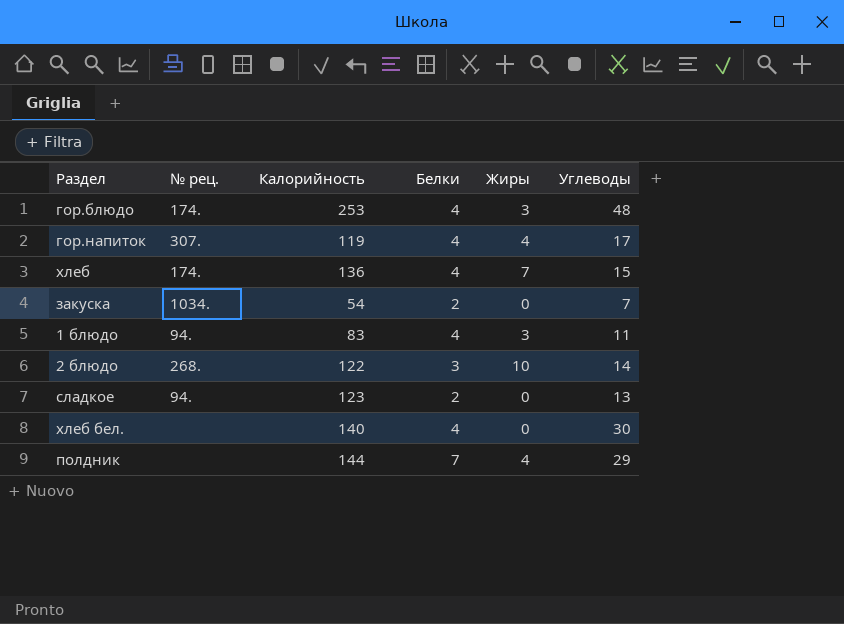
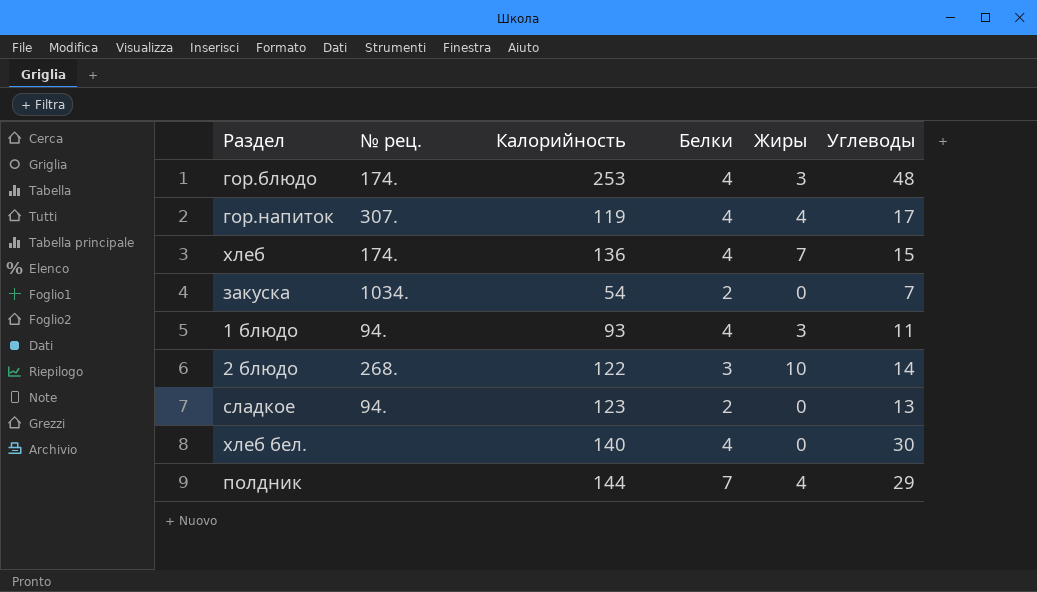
1 блюдо | Калорийность: 83 -> 93

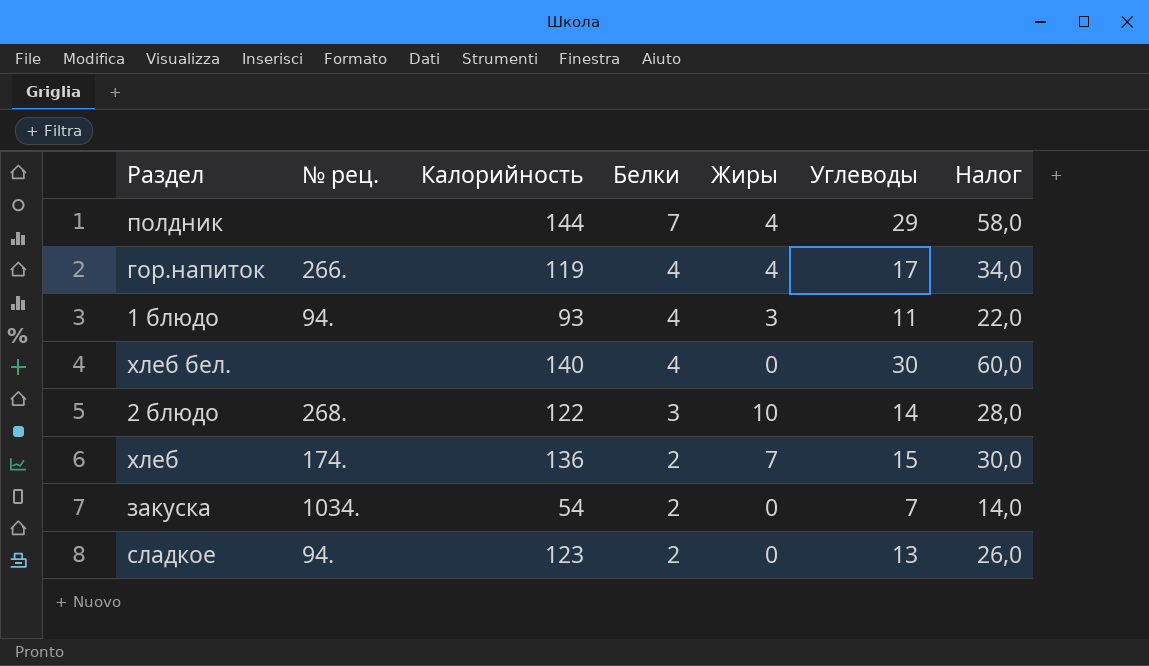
row order: none -> Белки descending
column Налог | formula: none -> [Углеводы] * 2
row гор.блюдо: 174. | 253 | 4 | 3 | 48 -> none
гор.напиток | № рец.: 307. -> 266.
хлеб | Белки: 4 -> 2

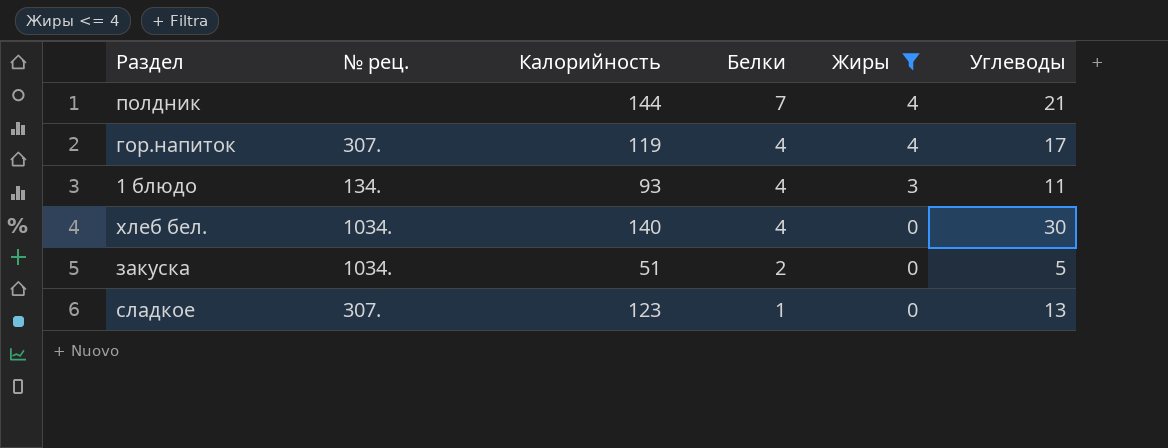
filter: none -> Жиры <= 4
column Налог | formula: [Углеводы] * 2 -> none
полдник | Углеводы: 29 -> 21
гор.напиток | № рец.: 266. -> 307.
1 блюдо | № рец.: 94. -> 134.
хлеб бел. | № рец.: none -> 1034.
закуска | Калорийность: 54 -> 51
закуска | Углеводы: 7 -> 5
сладкое | № рец.: 94. -> 307.
сладкое | Белки: 2 -> 1

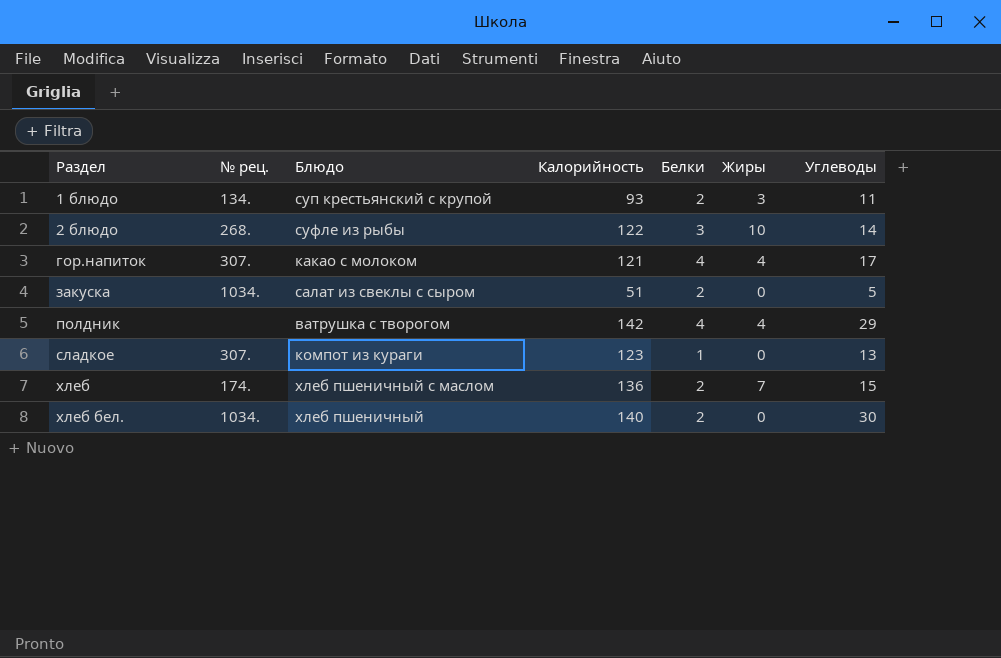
filter: Жиры <= 4 -> none
row order: Белки descending -> Раздел ascending
column Блюдо | position: none -> 3
1 блюдо | Белки: 4 -> 2
гор.напиток | Калорийность: 119 -> 121
полдник | Калорийность: 144 -> 142
полдник | Белки: 7 -> 4
полдник | Углеводы: 21 -> 29
хлеб бел. | Белки: 4 -> 2

